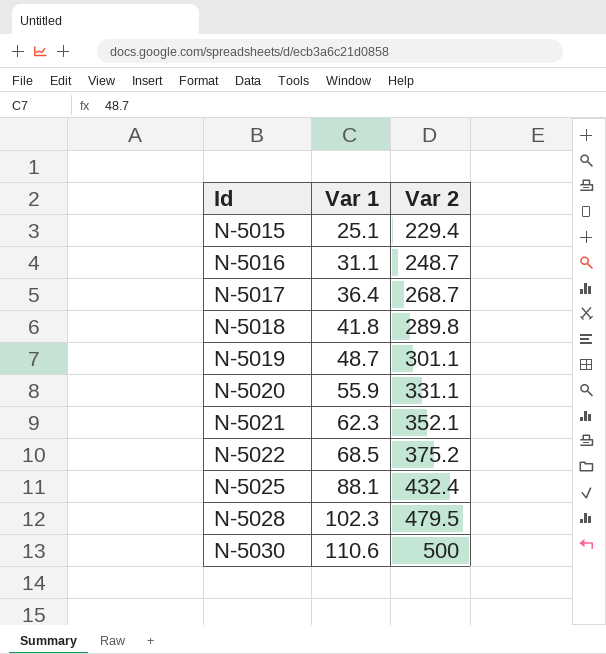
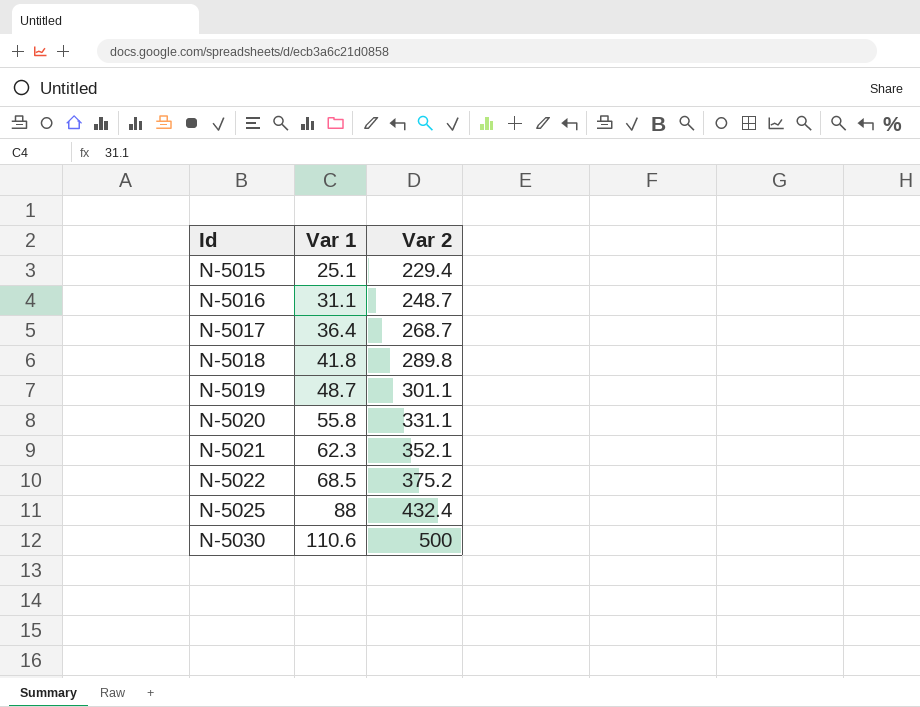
row N-5028: 102.3 | 479.5 -> none
N-5020 | Var 1: 55.9 -> 55.8
N-5025 | Var 1: 88.1 -> 88

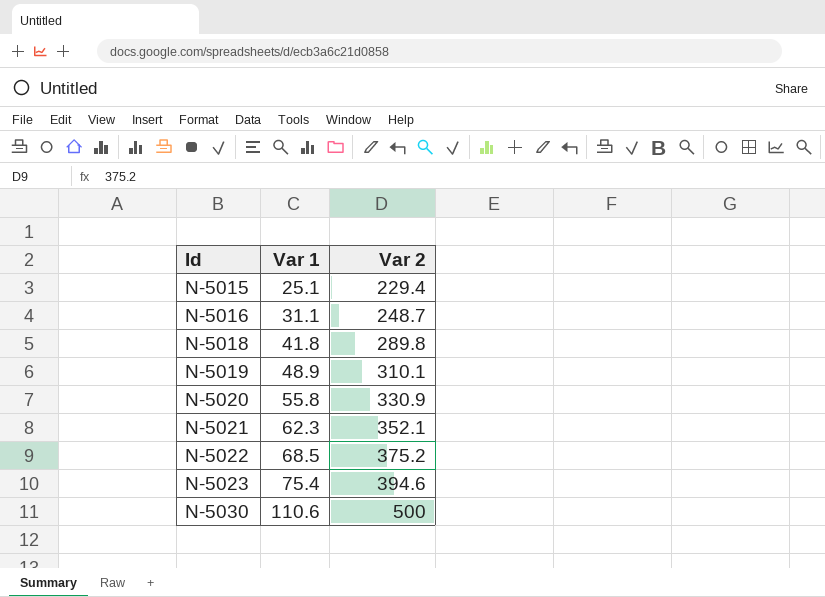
row N-5017: 36.4 | 268.7 -> none
row N-5025: 88 | 432.4 -> none
N-5019 | Var 1: 48.7 -> 48.9
N-5019 | Var 2: 301.1 -> 310.1
N-5020 | Var 2: 331.1 -> 330.9
row N-5023: none -> 75.4 | 394.6

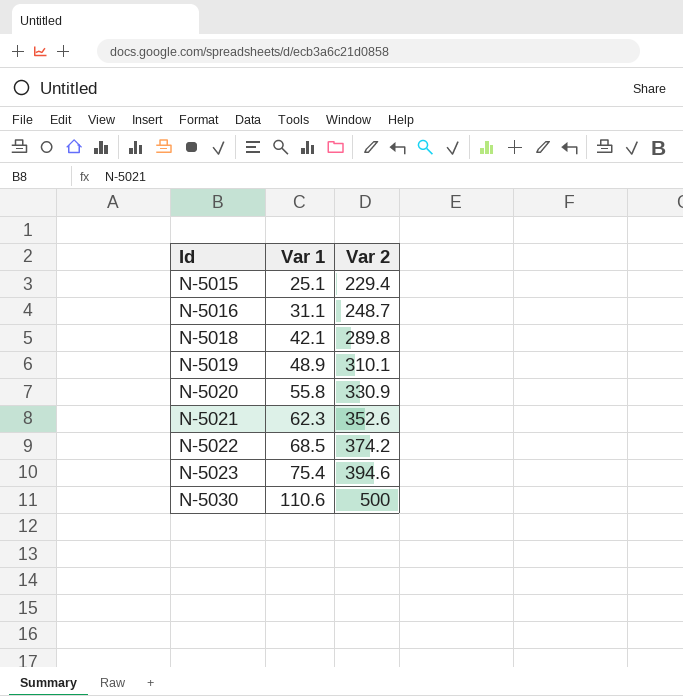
N-5018 | Var 1: 41.8 -> 42.1
N-5021 | Var 2: 352.1 -> 352.6
N-5022 | Var 2: 375.2 -> 374.2

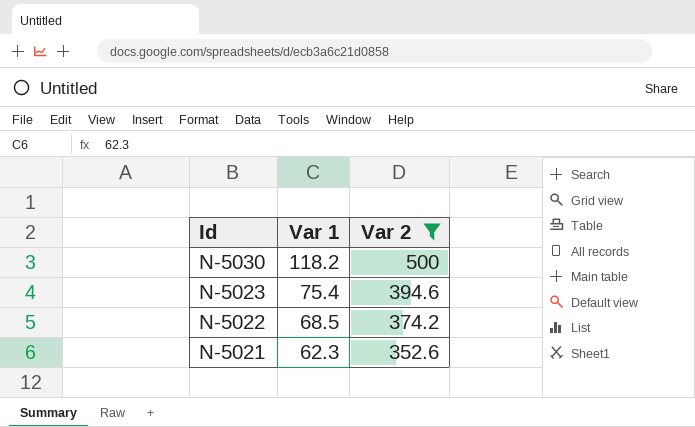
filter: none -> Var 2 >= 352.6
row order: Id ascending -> Id descending
N-5030 | Var 1: 110.6 -> 118.2

